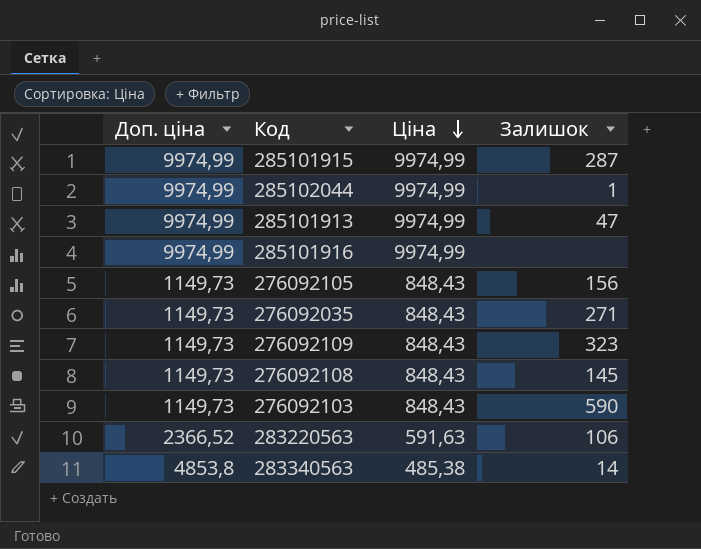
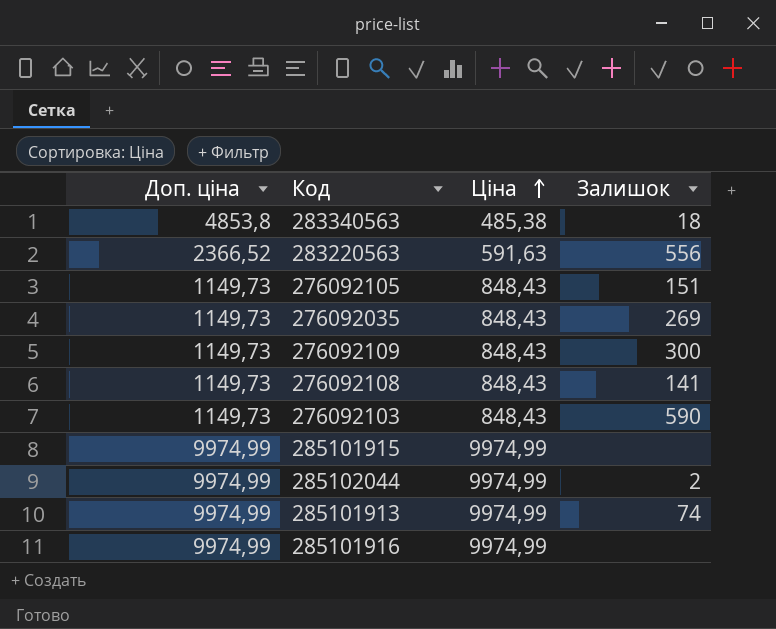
row order: Ціна descending -> Ціна ascending
283340563 | Залишок: 14 -> 18
283220563 | Залишок: 106 -> 556
276092105 | Залишок: 156 -> 151
276092035 | Залишок: 271 -> 269
276092109 | Залишок: 323 -> 300
276092108 | Залишок: 145 -> 141
285101915 | Залишок: 287 -> none
285102044 | Залишок: 1 -> 2
285101913 | Залишок: 47 -> 74

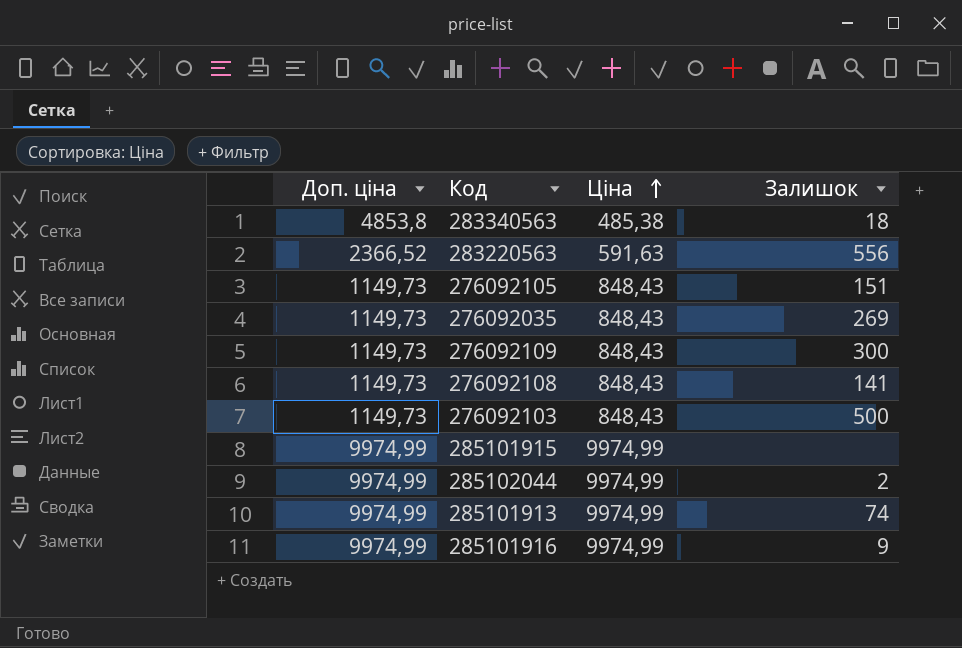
276092103 | Залишок: 590 -> 500
285101916 | Залишок: none -> 9

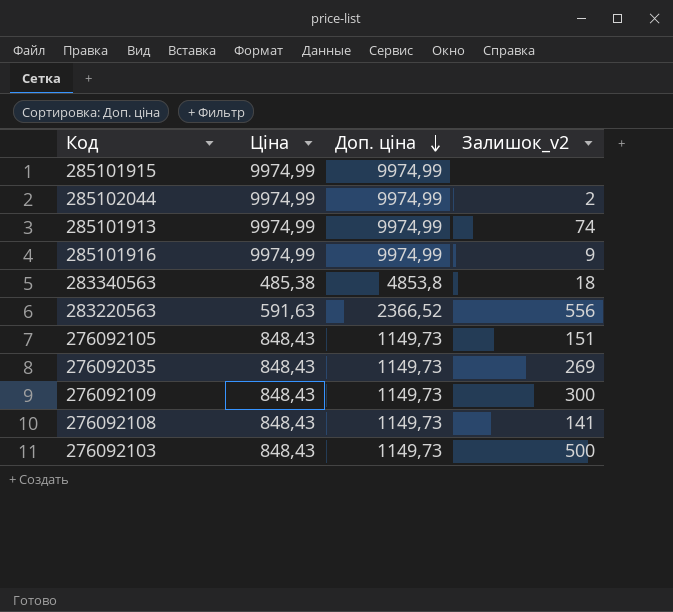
row order: Ціна ascending -> Доп. ціна descending
column Доп. ціна | position: 1 -> 3
column name: Залишок -> Залишок_v2

